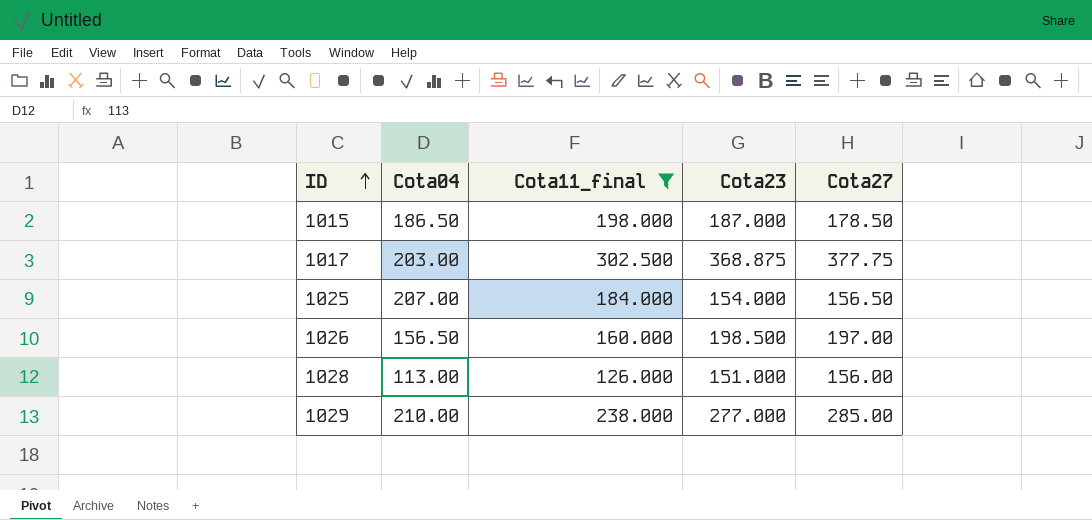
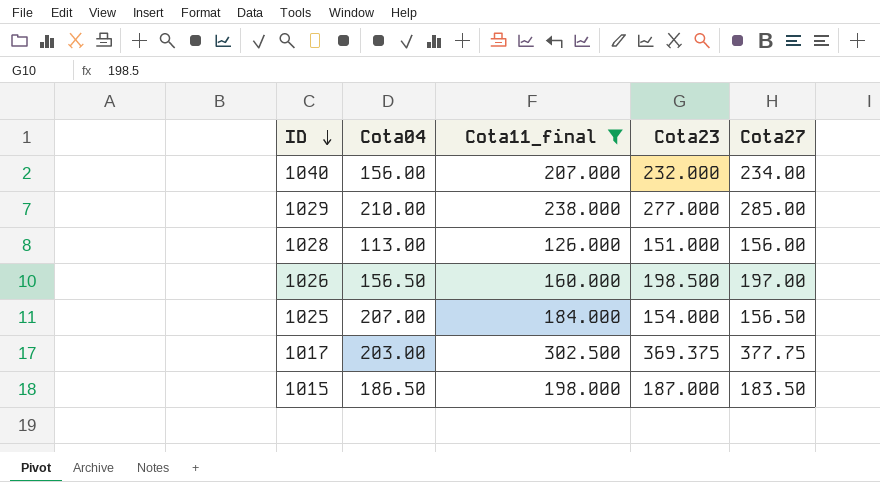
row order: ID ascending -> ID descending
row 1040: none -> 156.00 | 207.000 | 232.000 | 234.00
1017 | Cota23: 368.875 -> 369.375
1015 | Cota27: 178.50 -> 183.50

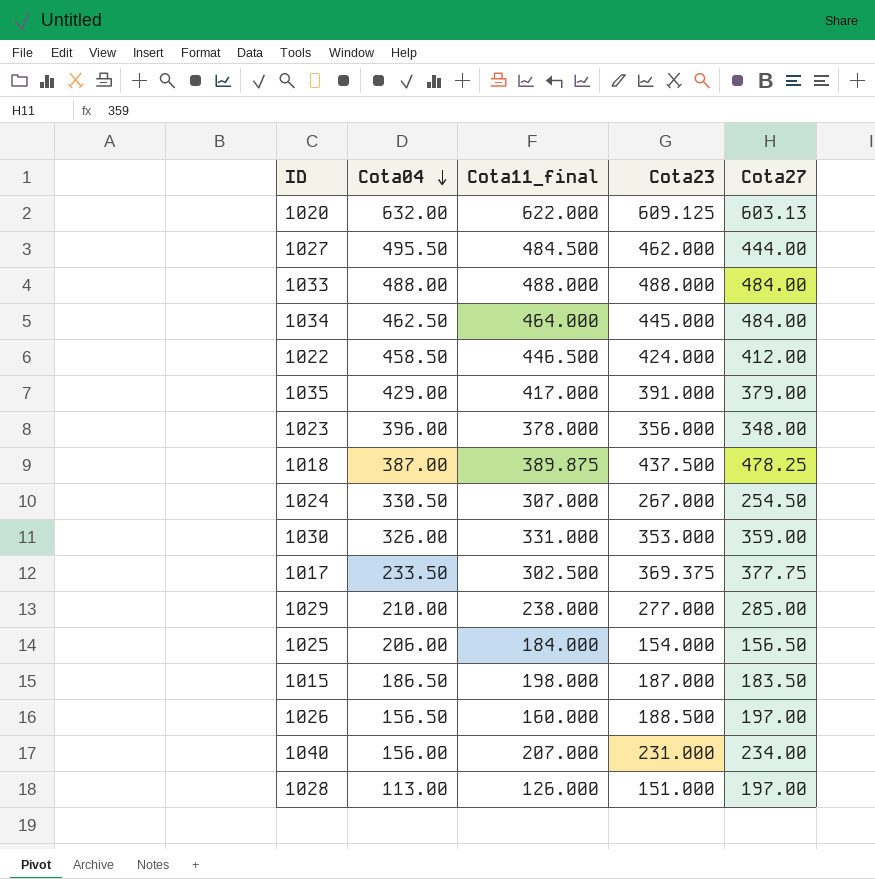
filter: Cota11_final <= 302.500 -> none
row order: ID descending -> Cota04 descending
1017 | Cota04: 203.00 -> 233.50
1025 | Cota04: 207.00 -> 206.00
1026 | Cota23: 198.500 -> 188.500
1040 | Cota23: 232.000 -> 231.000
1028 | Cota27: 156.00 -> 197.00

